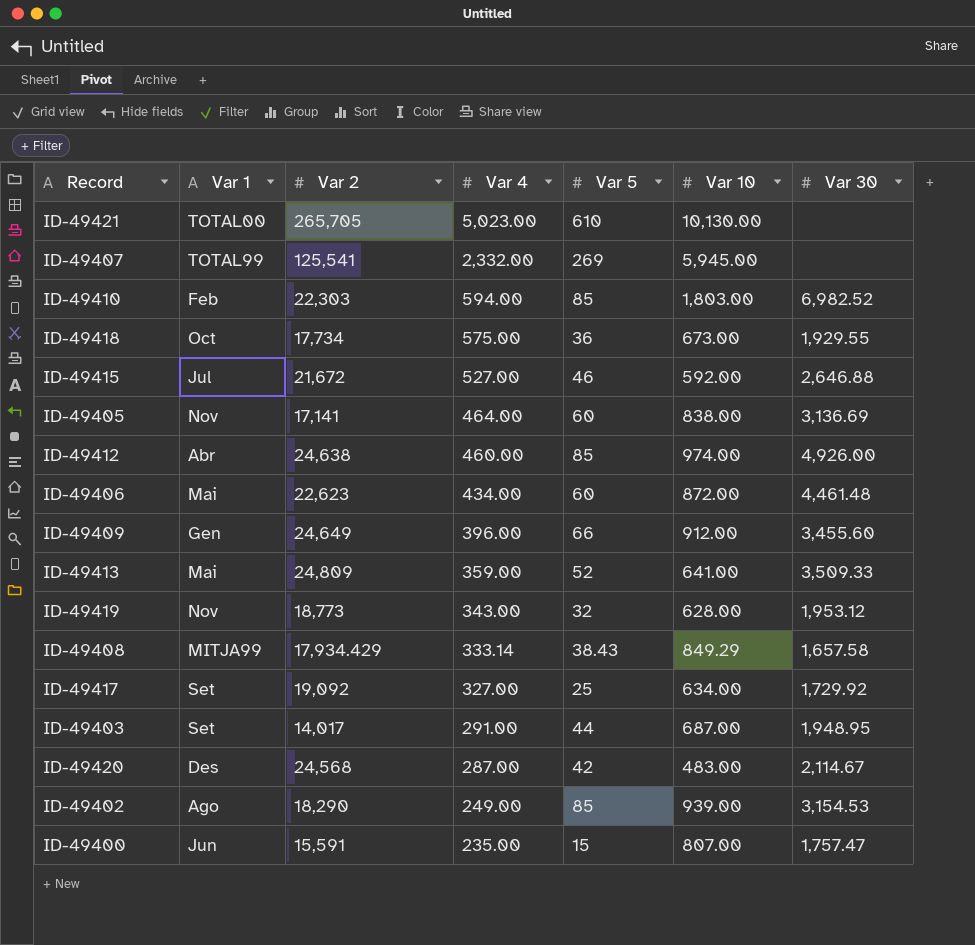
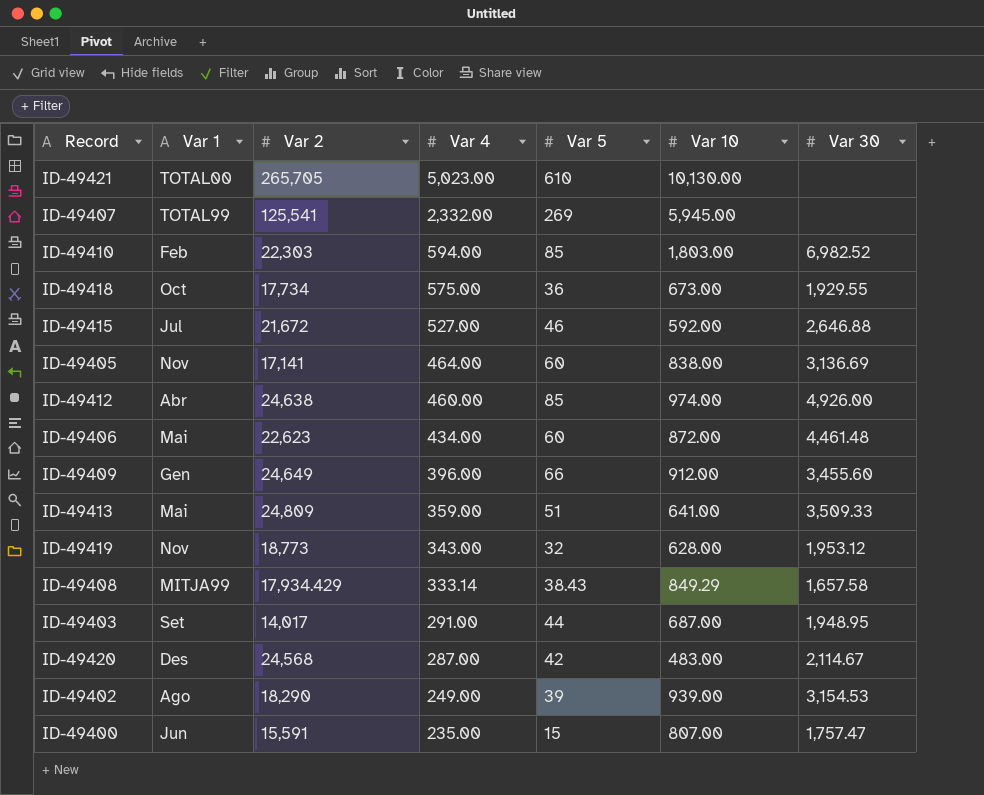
row ID-49417: Set | 19,092 | 327.00 | 25 | 634.00 | 1,729.92 -> none
ID-49413 | Var 5: 52 -> 51
ID-49402 | Var 5: 85 -> 39

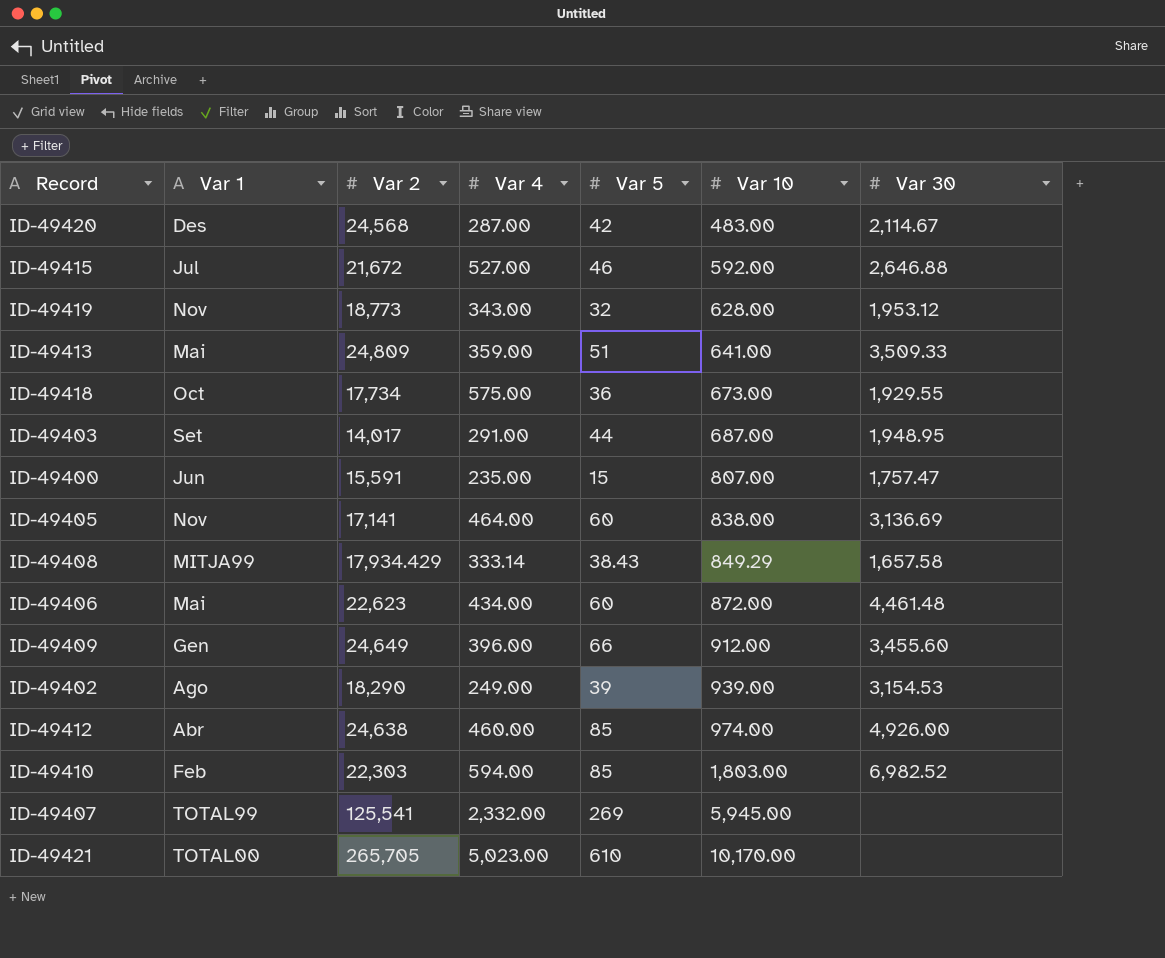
row order: Var 4 descending -> Var 10 ascending
ID-49421 | Var 10: 10,130.00 -> 10,170.00

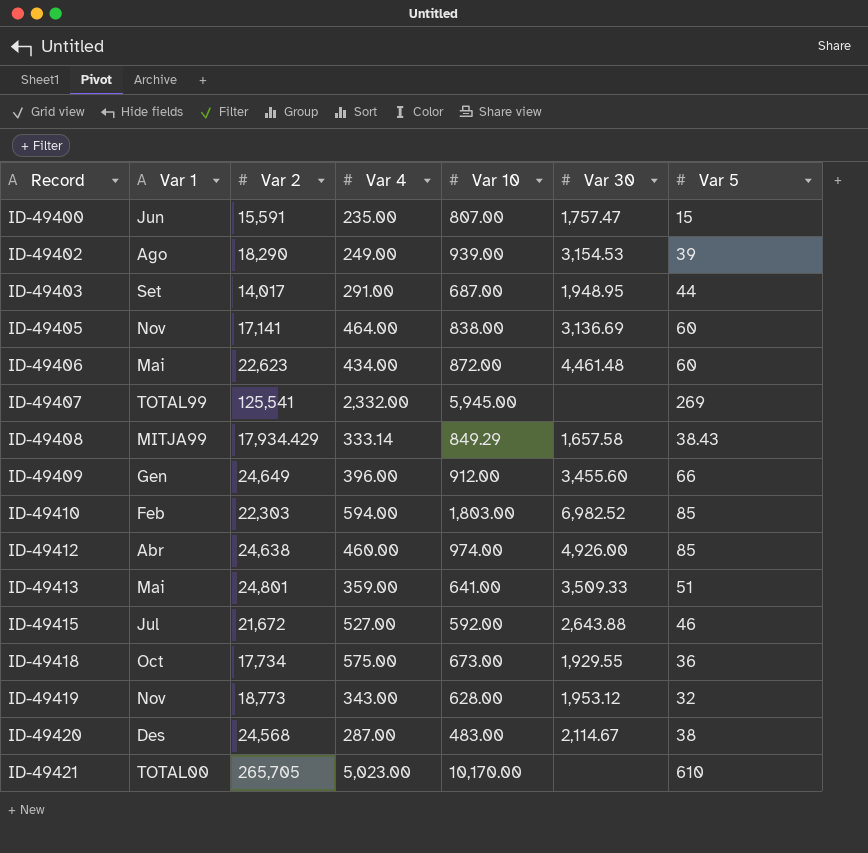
row order: Var 10 ascending -> Record ascending
column Var 5 | position: 5 -> 7
ID-49413 | Var 2: 24,809 -> 24,801
ID-49415 | Var 30: 2,646.88 -> 2,643.88
ID-49420 | Var 5: 42 -> 38

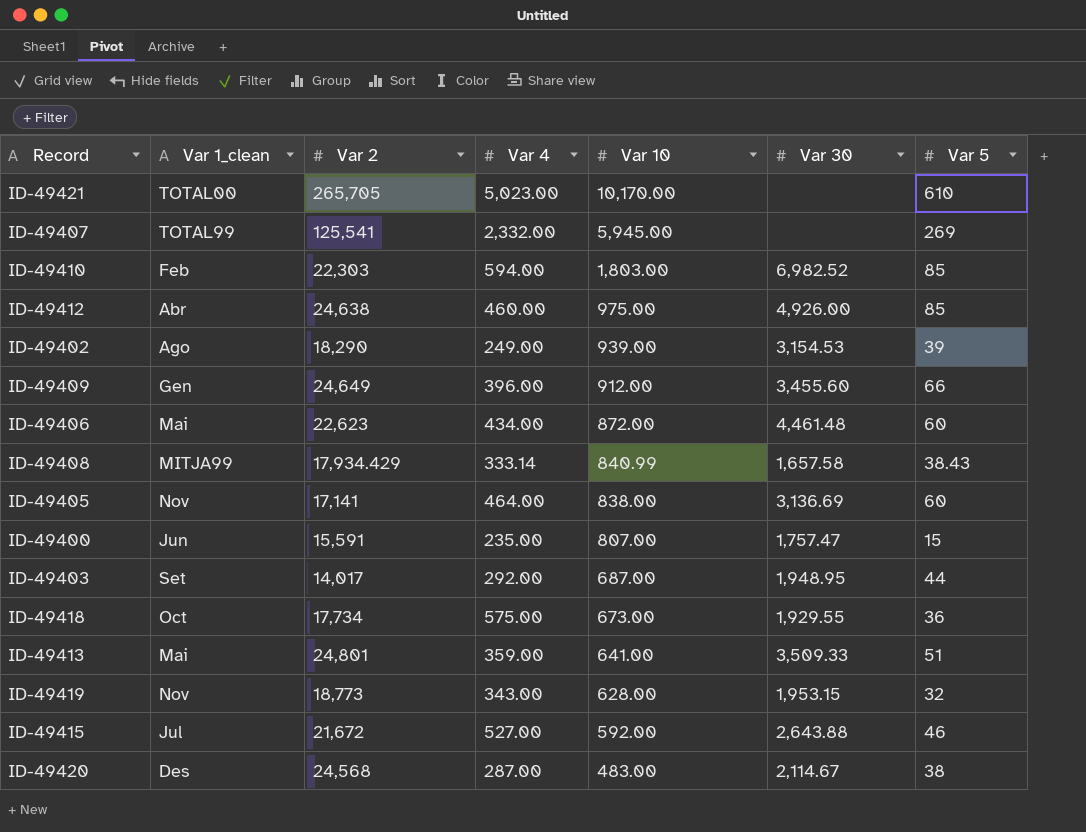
row order: Record ascending -> Var 10 descending
column name: Var 1 -> Var 1_clean
ID-49412 | Var 10: 974.00 -> 975.00
ID-49408 | Var 10: 849.29 -> 840.99
ID-49403 | Var 4: 291.00 -> 292.00
ID-49419 | Var 30: 1,953.12 -> 1,953.15

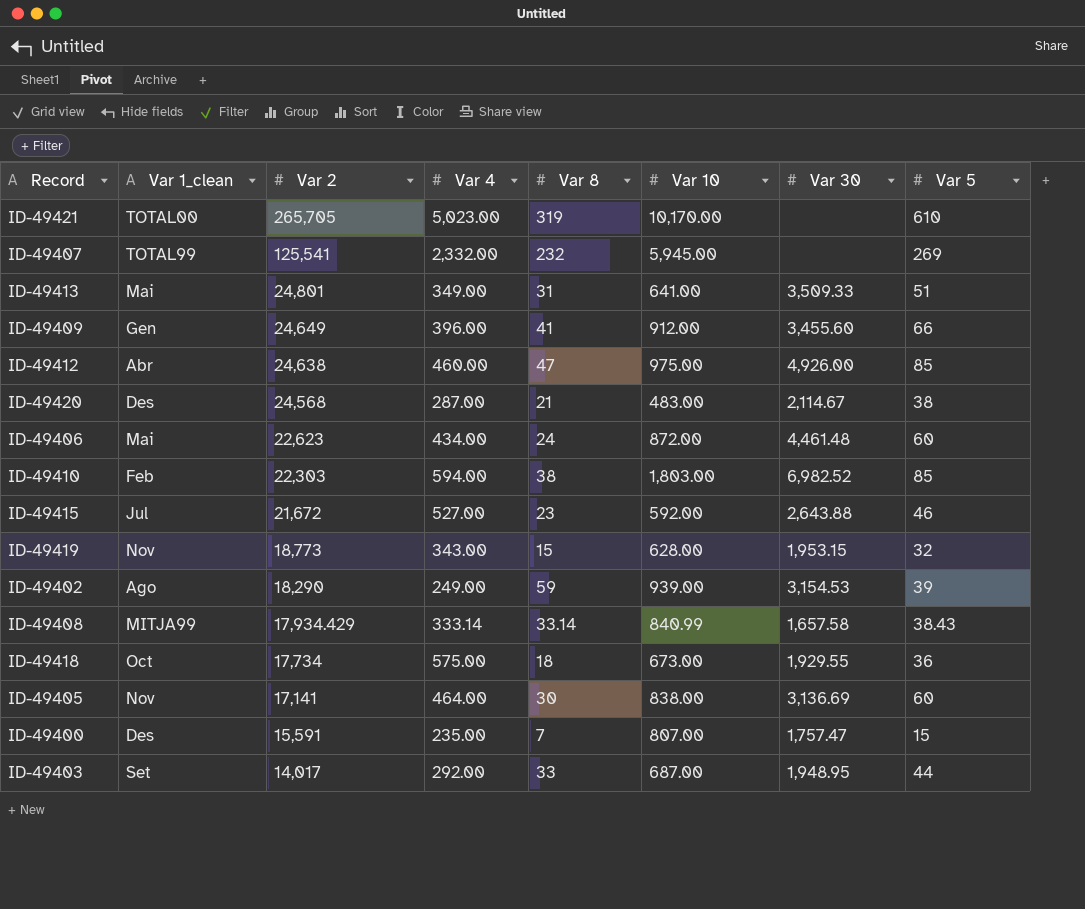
row order: Var 10 descending -> Var 2 descending
column Var 8 | position: none -> 5
ID-49413 | Var 4: 359.00 -> 349.00
ID-49400 | Var 1_clean: Jun -> Des

